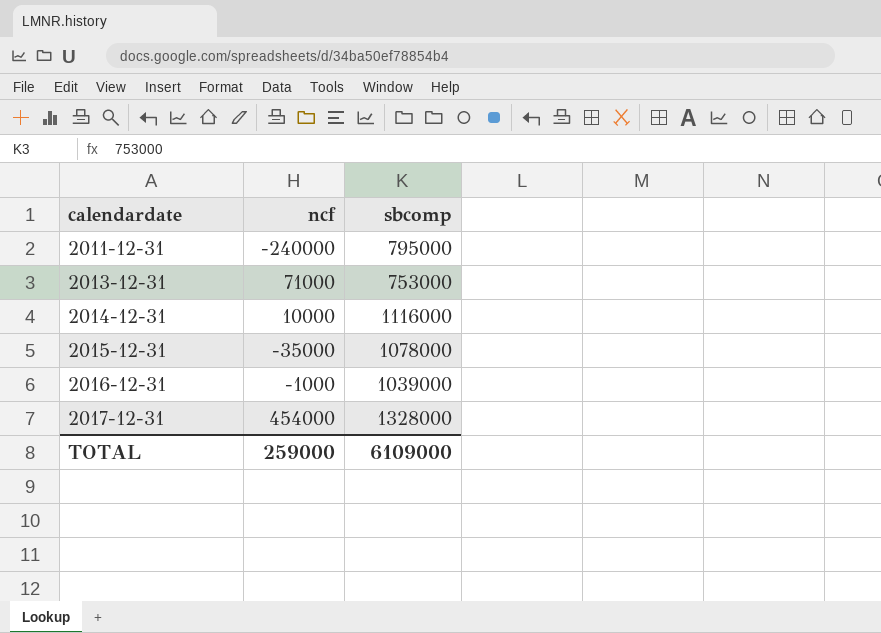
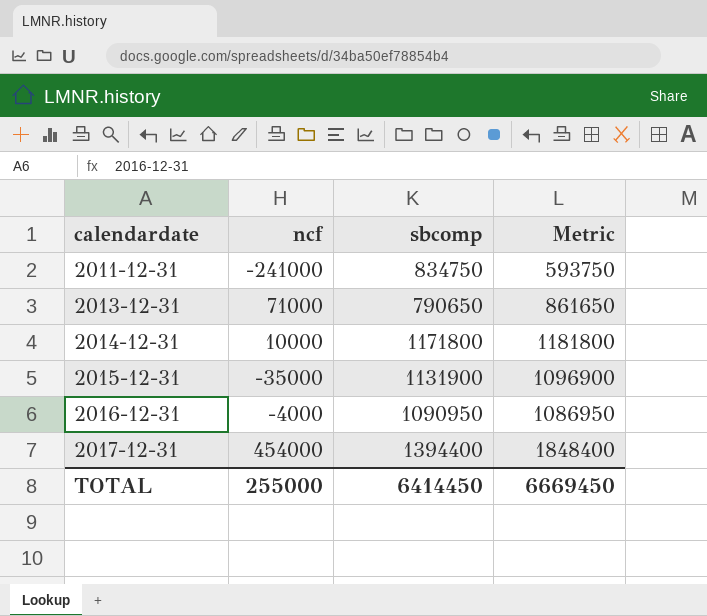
column Metric | formula: none -> [ncf] + [sbcomp]
2011-12-31 | ncf: -240000 -> -241000
2011-12-31 | sbcomp: 795000 -> 834750
2013-12-31 | sbcomp: 753000 -> 790650
2014-12-31 | sbcomp: 1116000 -> 1171800
2015-12-31 | sbcomp: 1078000 -> 1131900
2016-12-31 | ncf: -1000 -> -4000
2016-12-31 | sbcomp: 1039000 -> 1090950
2017-12-31 | sbcomp: 1328000 -> 1394400
TOTAL | ncf: 259000 -> 255000
TOTAL | sbcomp: 6109000 -> 6414450

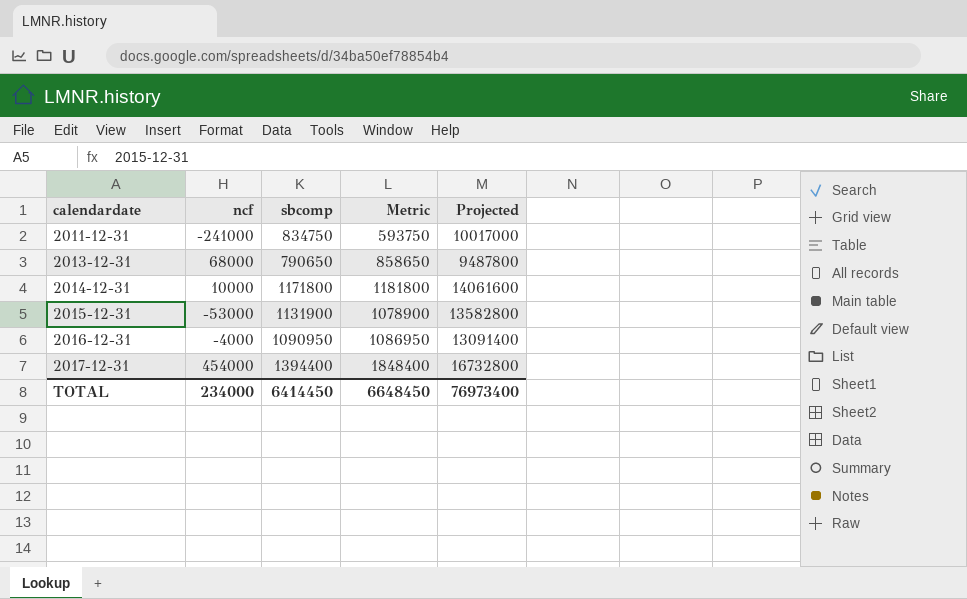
column Projected | formula: none -> [sbcomp] * 12
2013-12-31 | ncf: 71000 -> 68000
2013-12-31 | Metric: 861650 -> 858650
2015-12-31 | ncf: -35000 -> -53000
2015-12-31 | Metric: 1096900 -> 1078900
TOTAL | ncf: 255000 -> 234000
TOTAL | Metric: 6669450 -> 6648450

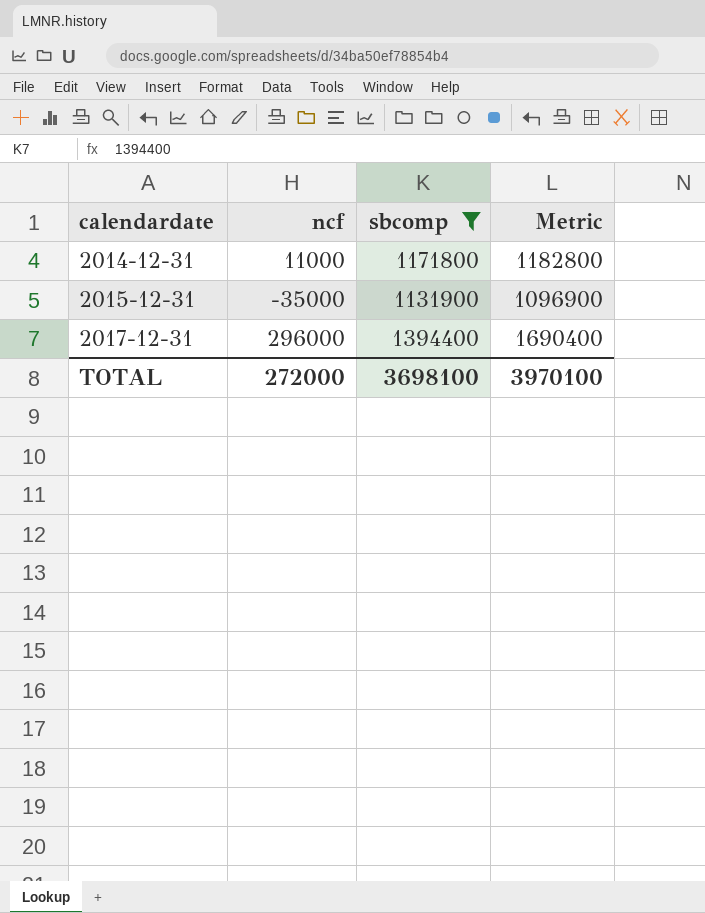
filter: none -> sbcomp >= 1131900
column Projected | formula: [sbcomp] * 12 -> none
2014-12-31 | ncf: 10000 -> 11000
2014-12-31 | Metric: 1181800 -> 1182800
2015-12-31 | ncf: -53000 -> -35000
2015-12-31 | Metric: 1078900 -> 1096900
2017-12-31 | ncf: 454000 -> 296000
2017-12-31 | Metric: 1848400 -> 1690400
TOTAL | ncf: 234000 -> 272000
TOTAL | sbcomp: 6414450 -> 3698100
TOTAL | Metric: 6648450 -> 3970100

